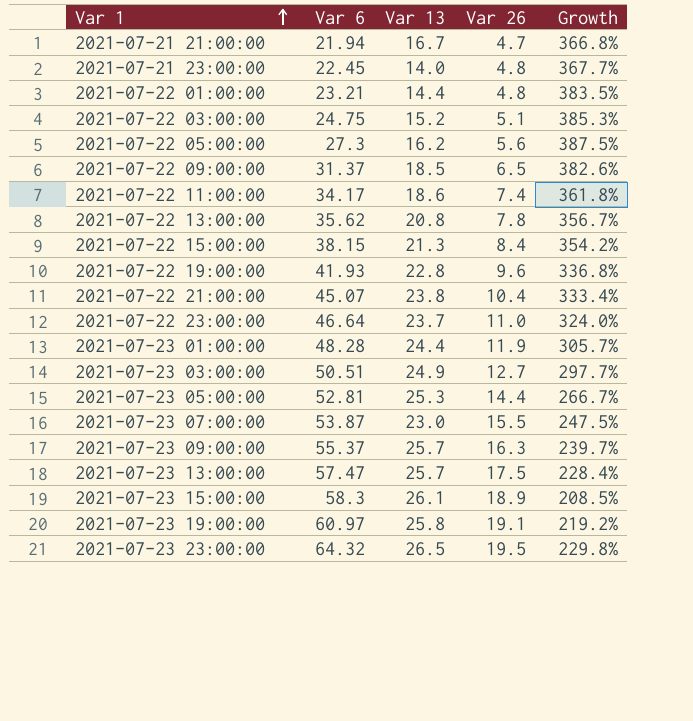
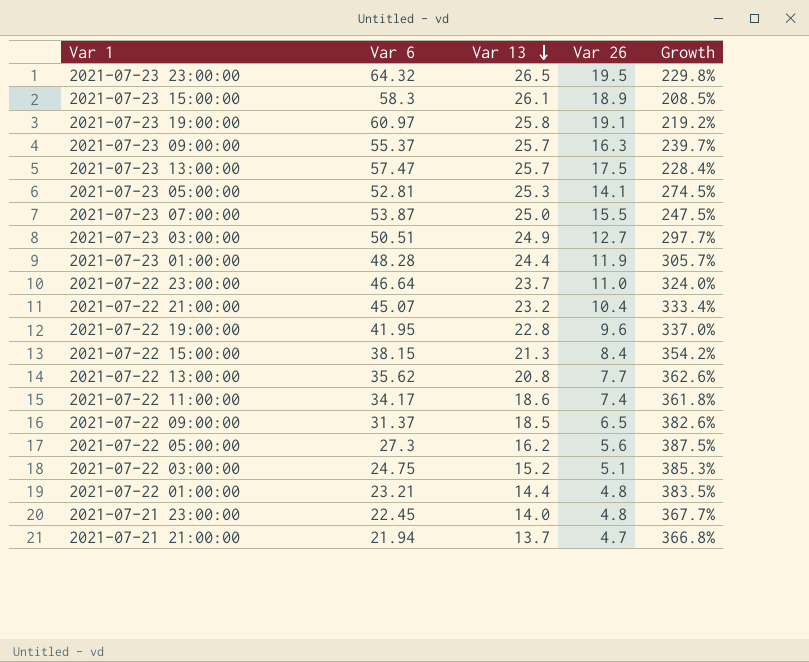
row order: Var 1 ascending -> Var 13 descending
2021-07-23 05:00:00 | Var 26: 14.4 -> 14.1
2021-07-23 05:00:00 | Growth: 266.7% -> 274.5%
2021-07-23 07:00:00 | Var 13: 23.0 -> 25.0
2021-07-22 21:00:00 | Var 13: 23.8 -> 23.2
2021-07-22 19:00:00 | Var 6: 41.93 -> 41.95
2021-07-22 19:00:00 | Growth: 336.8% -> 337.0%
2021-07-22 13:00:00 | Var 26: 7.8 -> 7.7
2021-07-22 13:00:00 | Growth: 356.7% -> 362.6%
2021-07-21 21:00:00 | Var 13: 16.7 -> 13.7

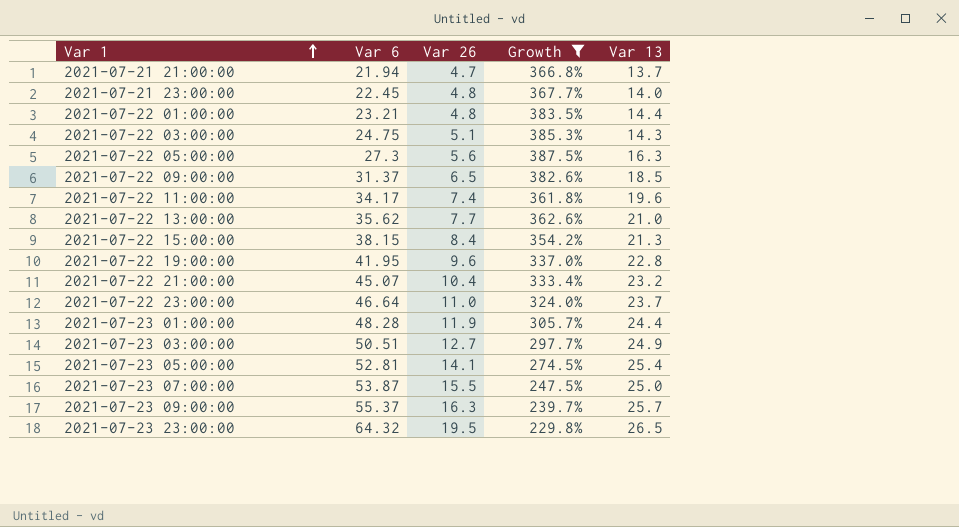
filter: none -> Growth >= 229.8%
row order: Var 13 descending -> Var 1 ascending
column Var 13 | position: 3 -> 5
2021-07-22 03:00:00 | Var 13: 15.2 -> 14.3
2021-07-22 05:00:00 | Var 13: 16.2 -> 16.3
2021-07-22 11:00:00 | Var 13: 18.6 -> 19.6
2021-07-22 13:00:00 | Var 13: 20.8 -> 21.0
2021-07-23 05:00:00 | Var 13: 25.3 -> 25.4

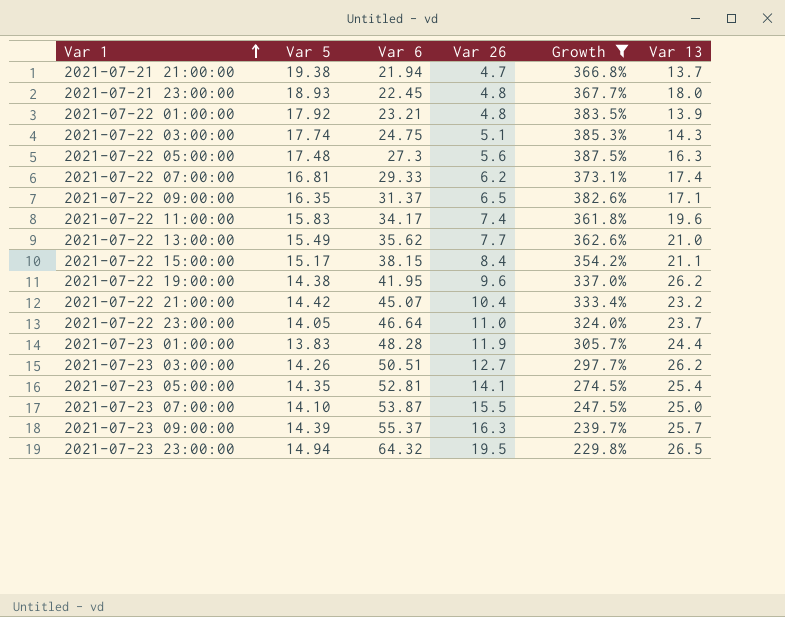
column Var 5 | position: none -> 2
2021-07-21 23:00:00 | Var 13: 14.0 -> 18.0
2021-07-22 01:00:00 | Var 13: 14.4 -> 13.9
row 2021-07-22 07:00:00: none -> 16.81 | 29.33 | 6.2 | 373.1% | 17.4
2021-07-22 09:00:00 | Var 13: 18.5 -> 17.1
2021-07-22 15:00:00 | Var 13: 21.3 -> 21.1
2021-07-22 19:00:00 | Var 13: 22.8 -> 26.2
2021-07-23 03:00:00 | Var 13: 24.9 -> 26.2

